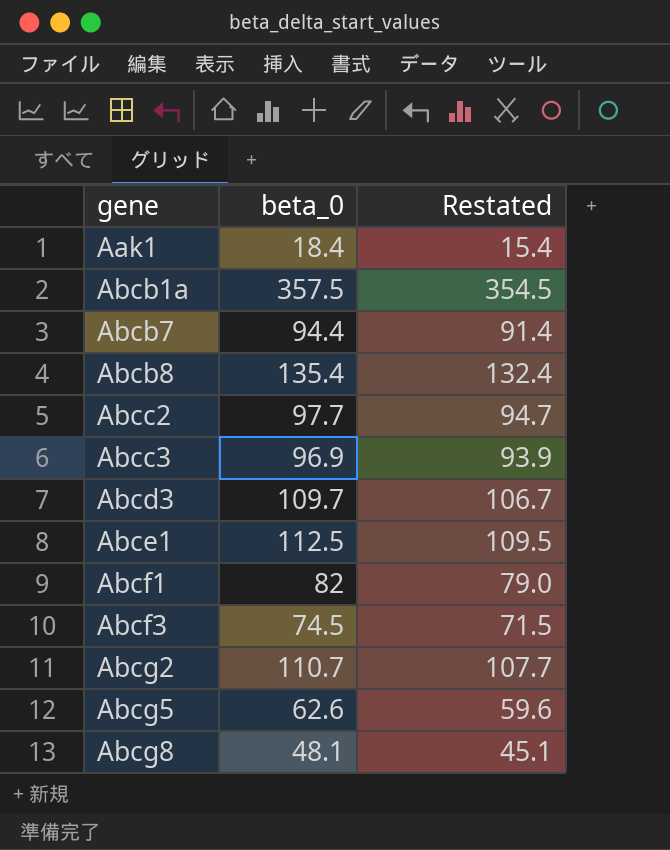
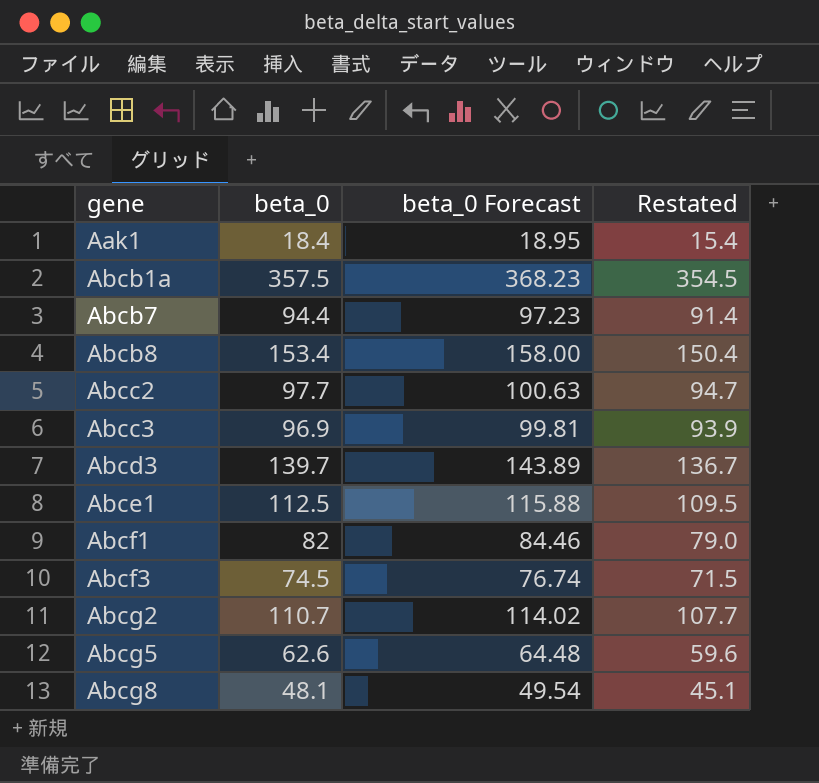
column beta_0 Forecast | formula: none -> [beta_0] * 1.03
Abcb8 | beta_0: 135.4 -> 153.4
Abcb8 | Restated: 132.4 -> 150.4
Abcd3 | beta_0: 109.7 -> 139.7
Abcd3 | Restated: 106.7 -> 136.7

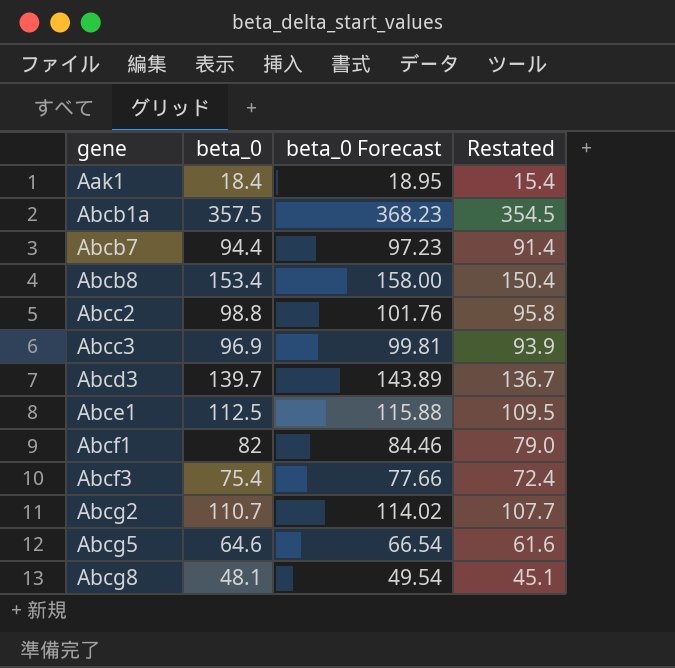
Abcc2 | beta_0: 97.7 -> 98.8
Abcc2 | beta_0 Forecast: 100.63 -> 101.76
Abcc2 | Restated: 94.7 -> 95.8
Abcf3 | beta_0: 74.5 -> 75.4
Abcf3 | beta_0 Forecast: 76.74 -> 77.66
Abcf3 | Restated: 71.5 -> 72.4
Abcg5 | beta_0: 62.6 -> 64.6
Abcg5 | beta_0 Forecast: 64.48 -> 66.54
Abcg5 | Restated: 59.6 -> 61.6

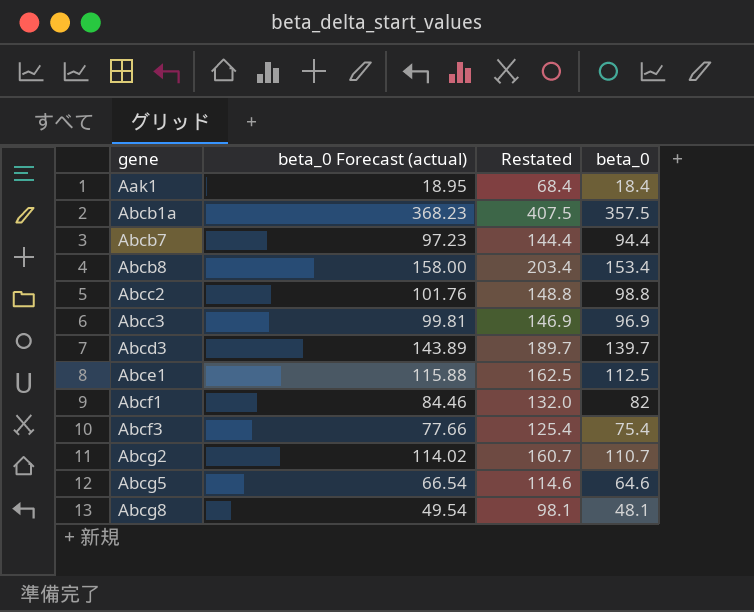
column name: beta_0 Forecast -> beta_0 Forecast (actual)
column Restated | formula: [beta_0] - 3 -> [beta_0] + 50
column beta_0 | position: 2 -> 4

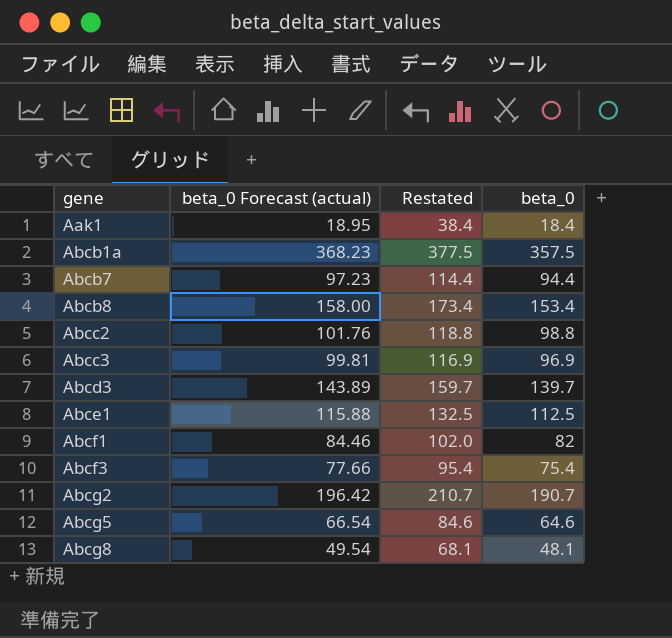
column Restated | formula: [beta_0] + 50 -> [beta_0] + 20
Abcg2 | beta_0 Forecast (actual): 114.02 -> 196.42
Abcg2 | beta_0: 110.7 -> 190.7

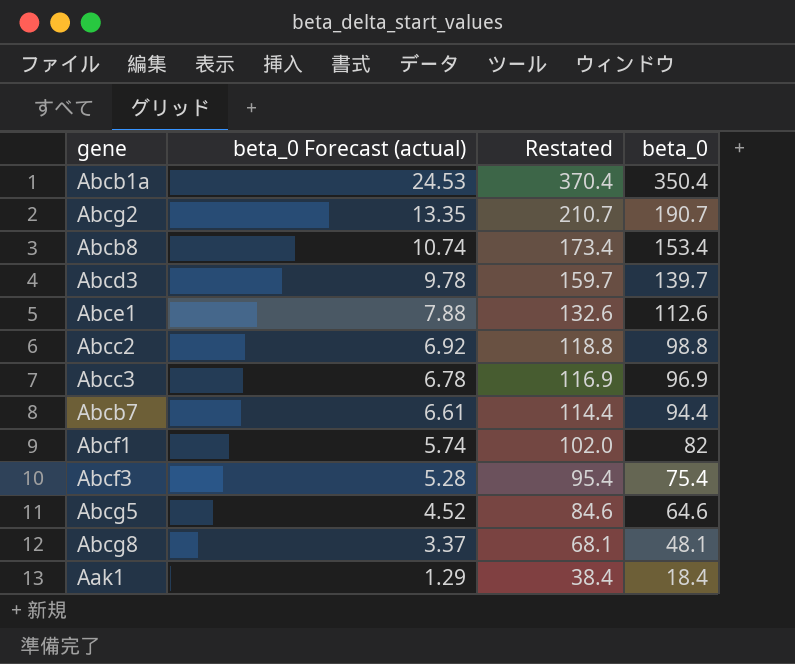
row order: gene ascending -> beta_0 Forecast (actual) descending
column beta_0 Forecast (actual) | formula: [beta_0] * 1.03 -> [beta_0] * 0.07
Abcb1a | Restated: 377.5 -> 370.4
Abcb1a | beta_0: 357.5 -> 350.4
Abce1 | Restated: 132.5 -> 132.6
Abce1 | beta_0: 112.5 -> 112.6

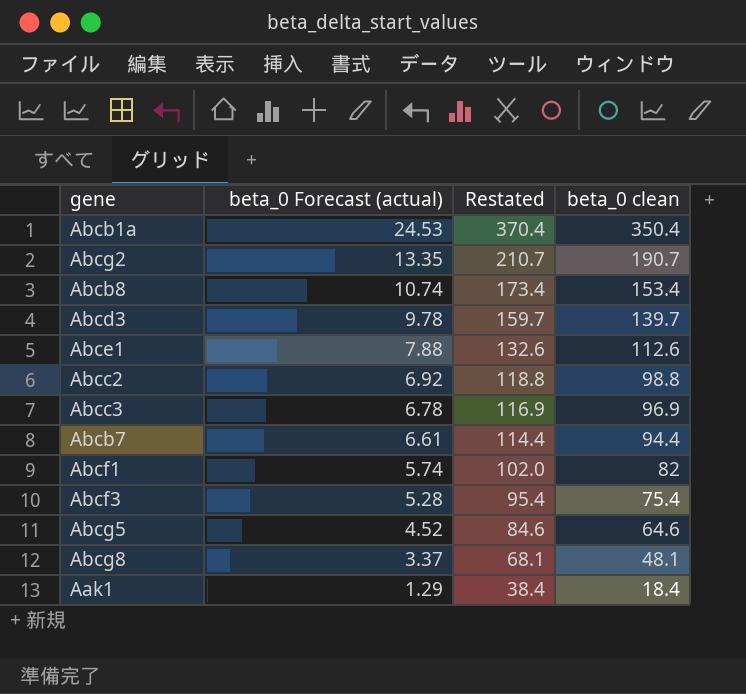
column name: beta_0 -> beta_0 clean

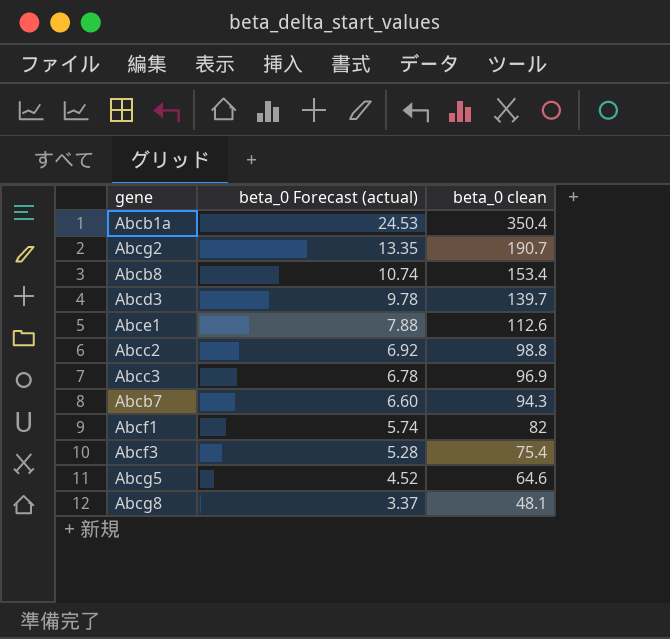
column Restated | formula: [beta_0 clean] + 20 -> none
row Aak1: 1.29 | 38.4 | 18.4 -> none
Abcb7 | beta_0 Forecast (actual): 6.61 -> 6.60
Abcb7 | beta_0 clean: 94.4 -> 94.3

